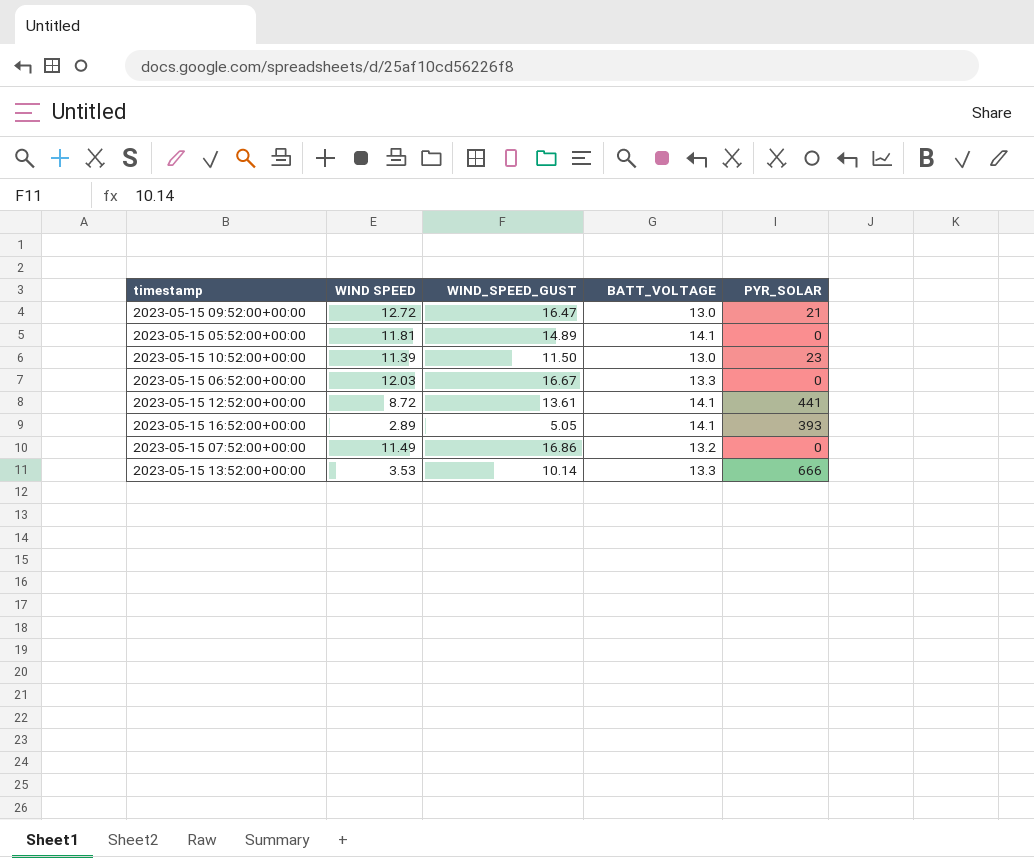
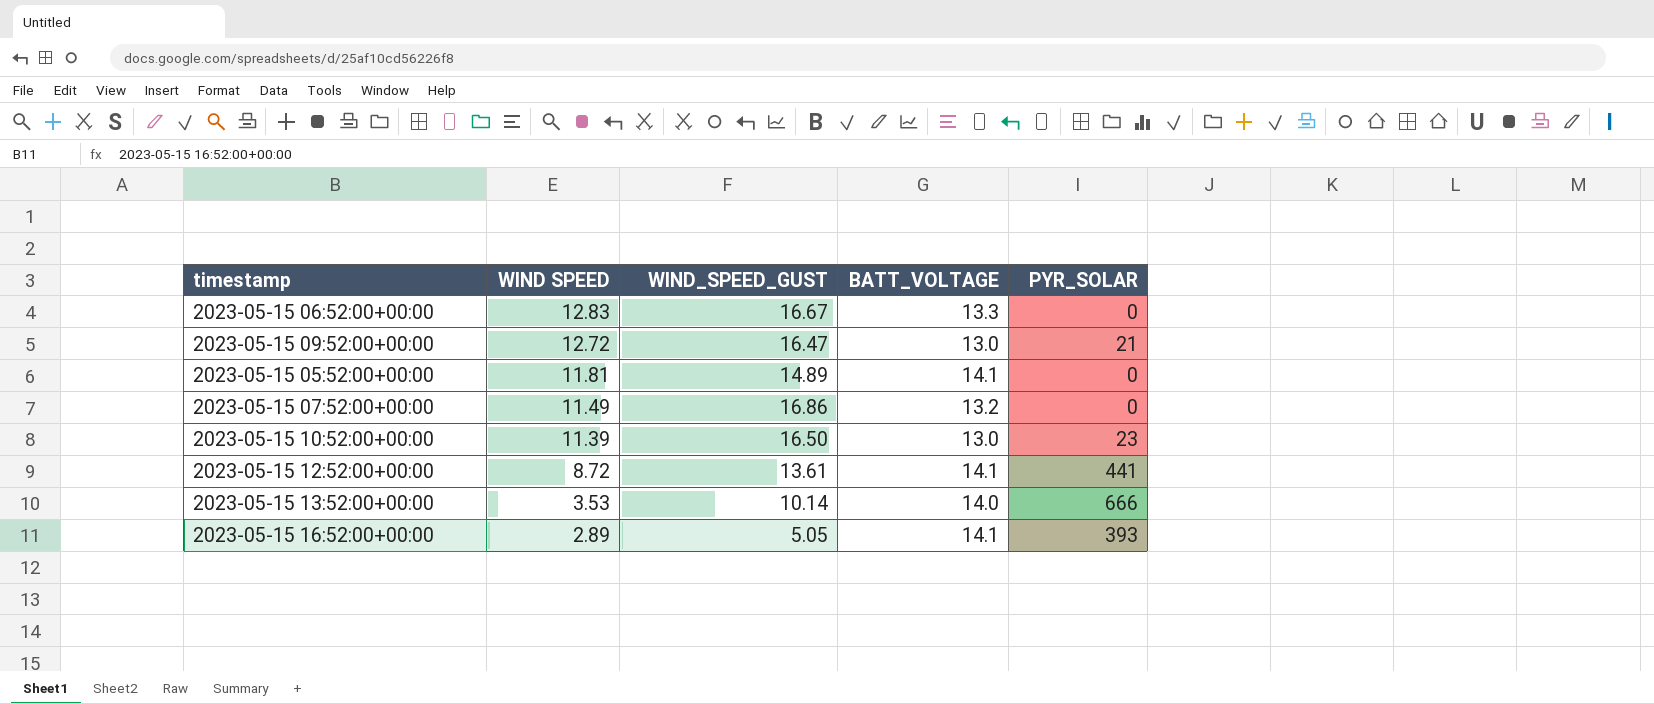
row order: none -> WIND SPEED descending
2023-05-15 06:52:00+00:00 | WIND SPEED: 12.03 -> 12.83
2023-05-15 10:52:00+00:00 | WIND_SPEED_GUST: 11.50 -> 16.50
2023-05-15 13:52:00+00:00 | BATT_VOLTAGE: 13.3 -> 14.0

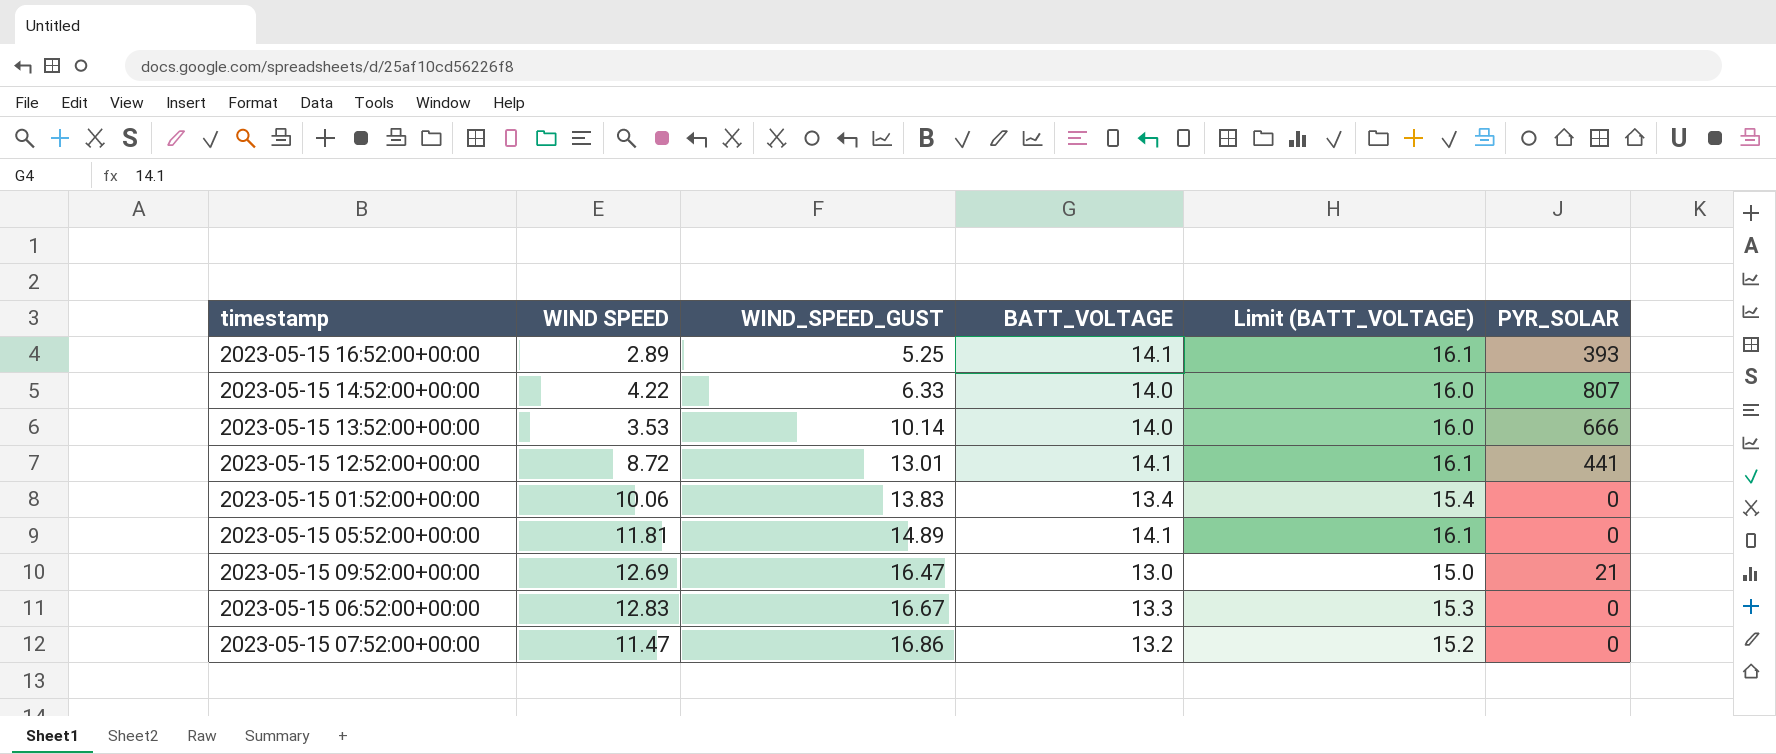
row order: WIND SPEED descending -> WIND_SPEED_GUST ascending
column Limit (BATT_VOLTAGE) | formula: none -> [BATT_VOLTAGE] + 2
row 2023-05-15 10:52:00+00:00: 11.39 | 16.50 | 13.0 | 23 -> none
2023-05-15 16:52:00+00:00 | WIND_SPEED_GUST: 5.05 -> 5.25
row 2023-05-15 14:52:00+00:00: none -> 4.22 | 6.33 | 14.0 | 16.0 | 807
2023-05-15 12:52:00+00:00 | WIND_SPEED_GUST: 13.61 -> 13.01
row 2023-05-15 01:52:00+00:00: none -> 10.06 | 13.83 | 13.4 | 15.4 | 0
2023-05-15 09:52:00+00:00 | WIND SPEED: 12.72 -> 12.69
2023-05-15 07:52:00+00:00 | WIND SPEED: 11.49 -> 11.47

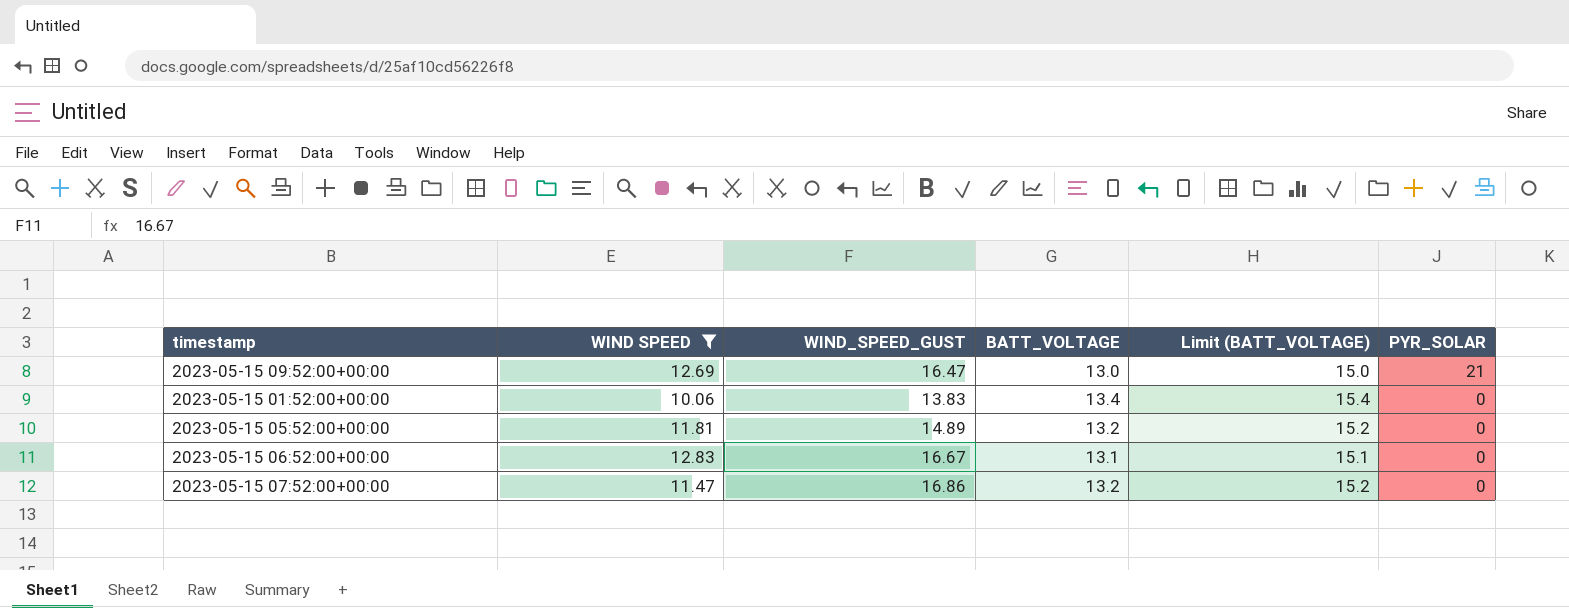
filter: none -> WIND SPEED >= 10.06
row order: WIND_SPEED_GUST ascending -> PYR_SOLAR descending
2023-05-15 05:52:00+00:00 | BATT_VOLTAGE: 14.1 -> 13.2
2023-05-15 05:52:00+00:00 | Limit (BATT_VOLTAGE): 16.1 -> 15.2
2023-05-15 06:52:00+00:00 | BATT_VOLTAGE: 13.3 -> 13.1
2023-05-15 06:52:00+00:00 | Limit (BATT_VOLTAGE): 15.3 -> 15.1

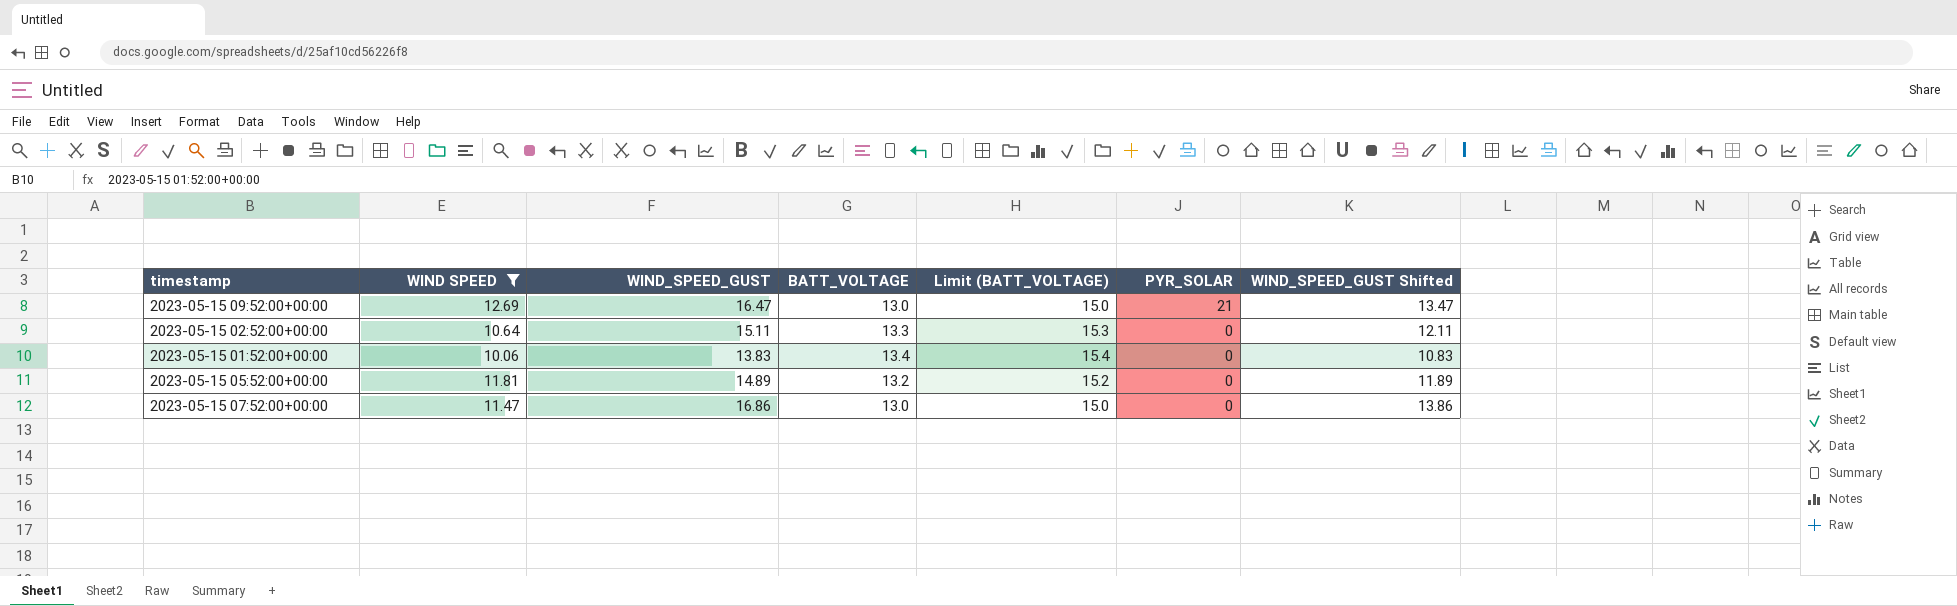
column WIND_SPEED_GUST Shifted | formula: none -> [WIND_SPEED_GUST] - 3
row 2023-05-15 06:52:00+00:00: 12.83 | 16.67 | 13.1 | 15.1 | 0 -> none
row 2023-05-15 02:52:00+00:00: none -> 10.64 | 15.11 | 13.3 | 15.3 | 0 | 12.11
2023-05-15 07:52:00+00:00 | BATT_VOLTAGE: 13.2 -> 13.0
2023-05-15 07:52:00+00:00 | Limit (BATT_VOLTAGE): 15.2 -> 15.0

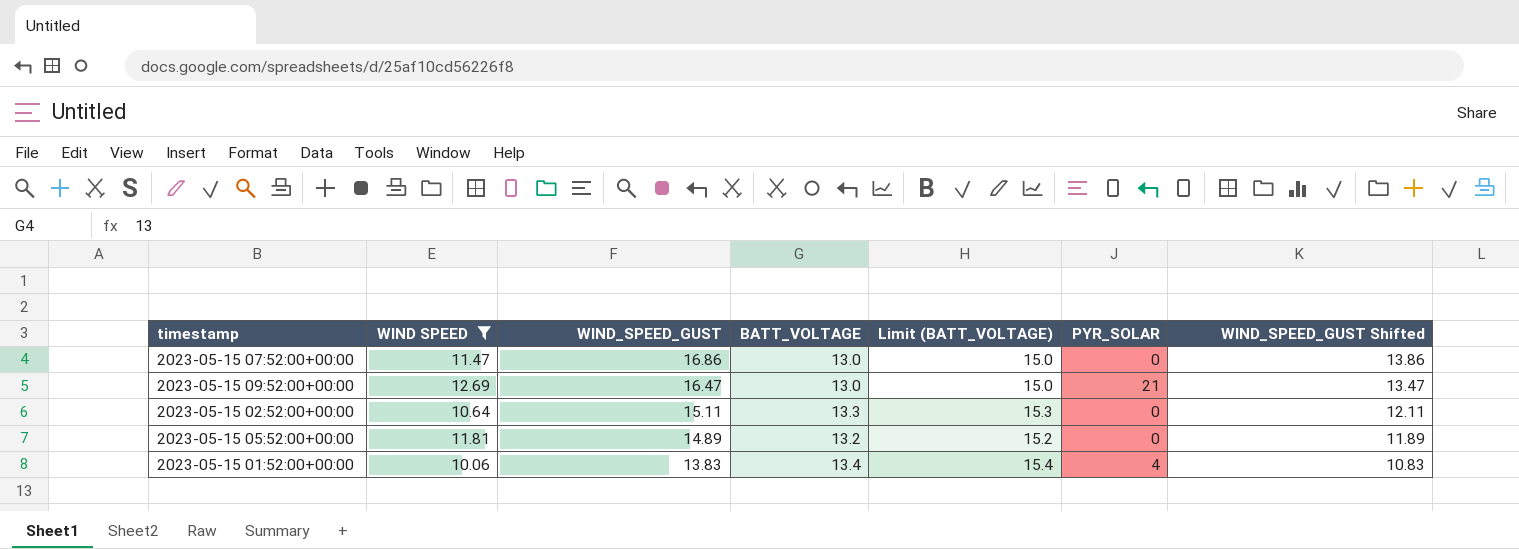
row order: PYR_SOLAR descending -> WIND_SPEED_GUST descending
2023-05-15 01:52:00+00:00 | PYR_SOLAR: 0 -> 4

